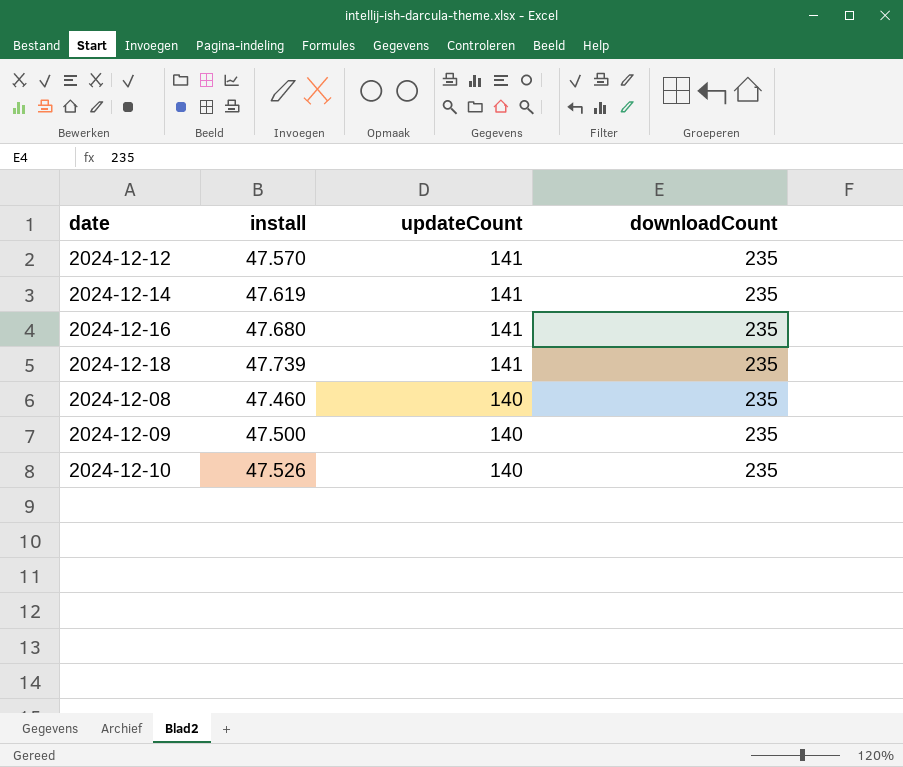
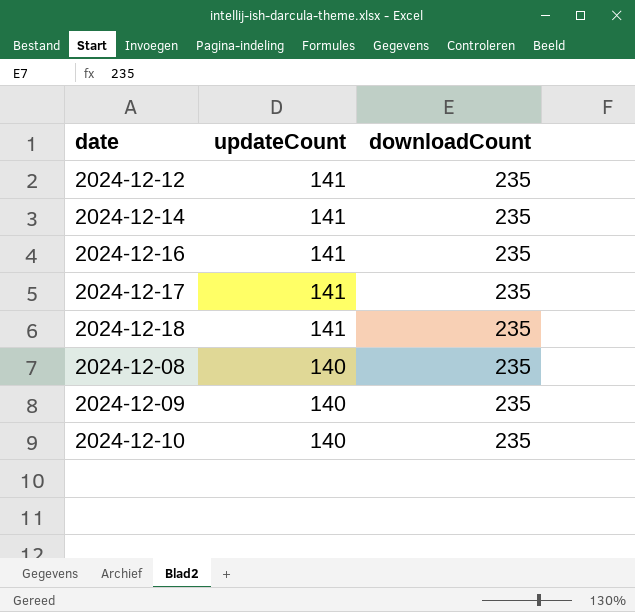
column install | position: 2 -> none
row 2024-12-17: none -> 141 | 235

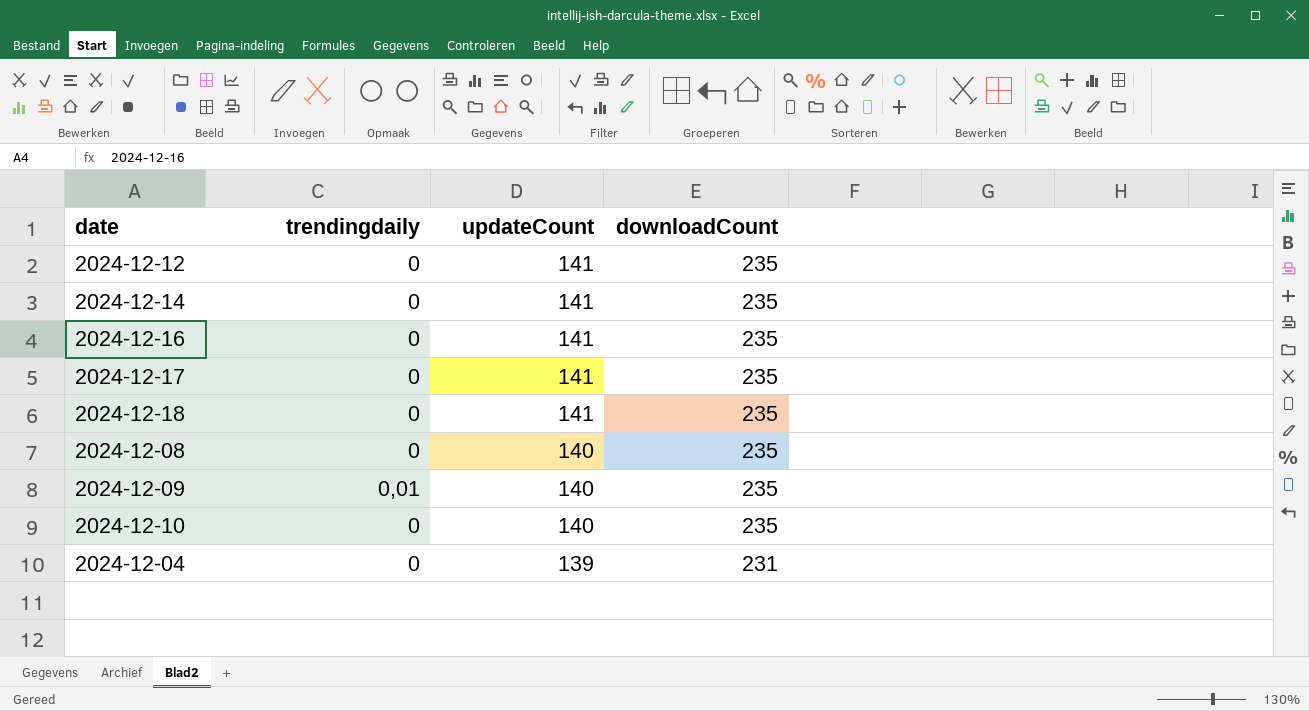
column trendingdaily | position: none -> 2
row 2024-12-04: none -> 0 | 139 | 231

